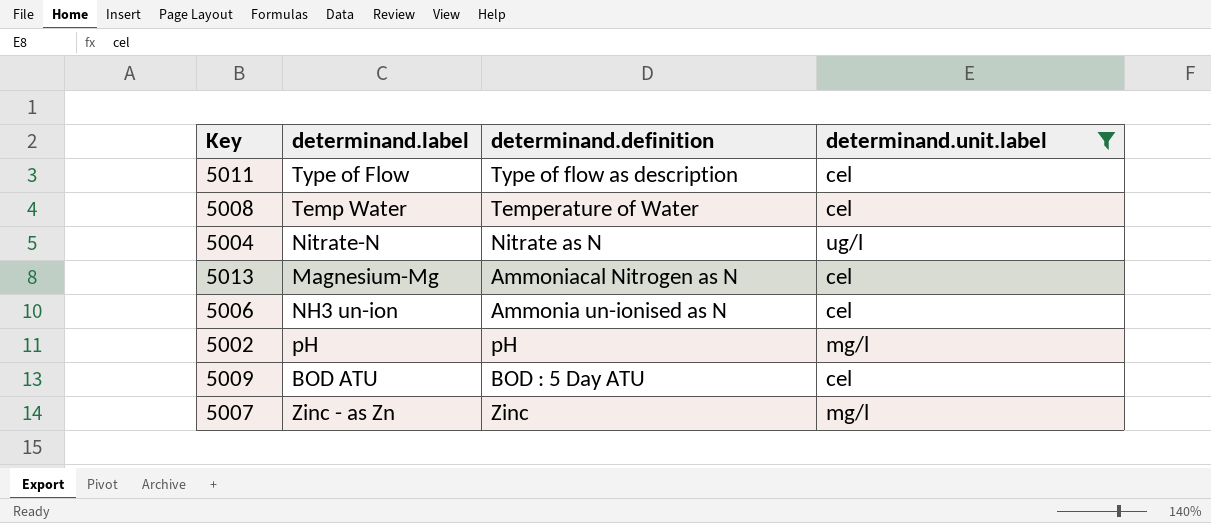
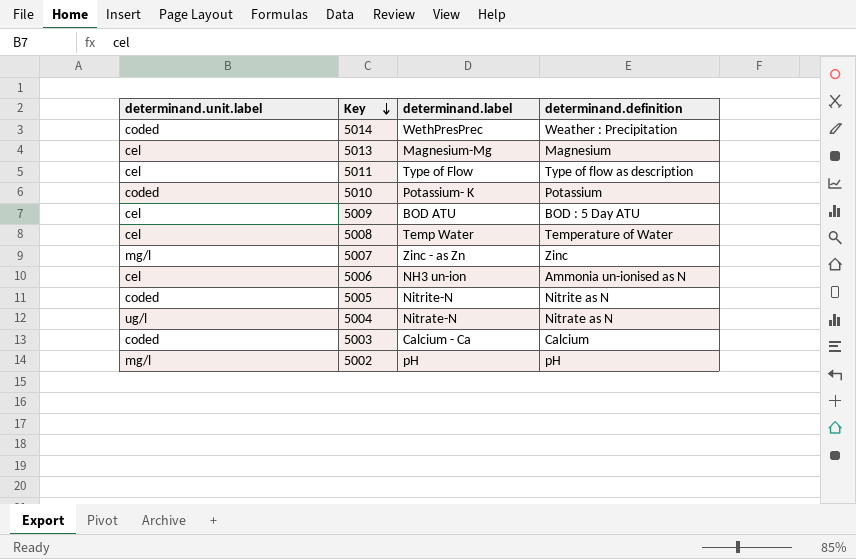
filter: determinand.unit.label != coded -> none
row order: none -> Key descending
column determinand.unit.label | position: 4 -> 1
5013 | determinand.definition: Ammoniacal Nitrogen as N -> Magnesium

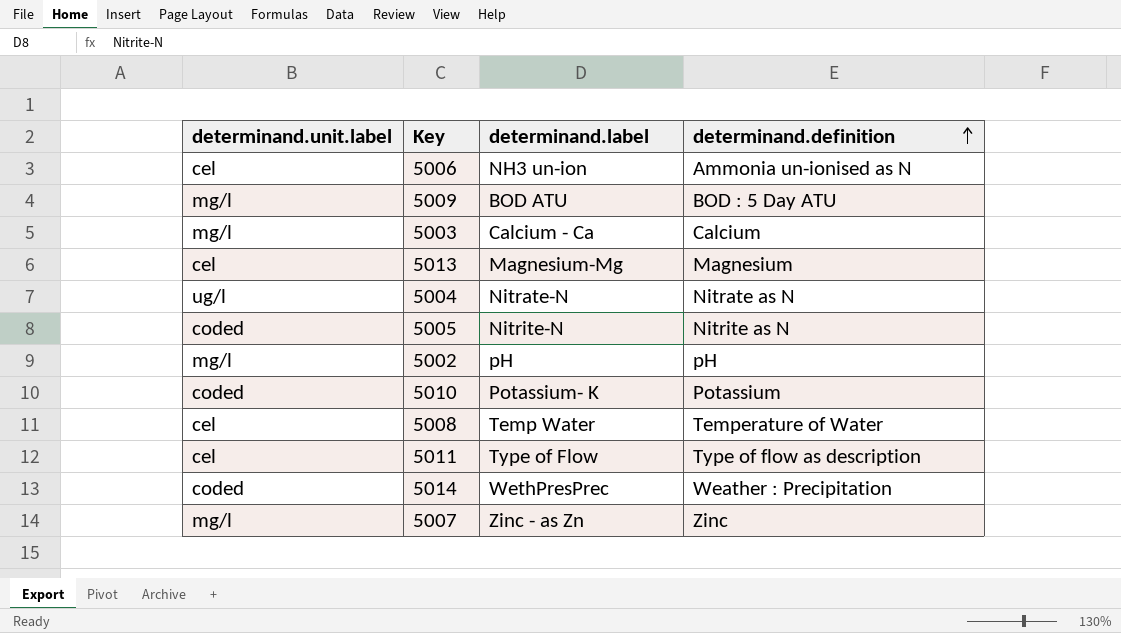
row order: Key descending -> determinand.definition ascending
5009 | determinand.unit.label: cel -> mg/l
5003 | determinand.unit.label: coded -> mg/l

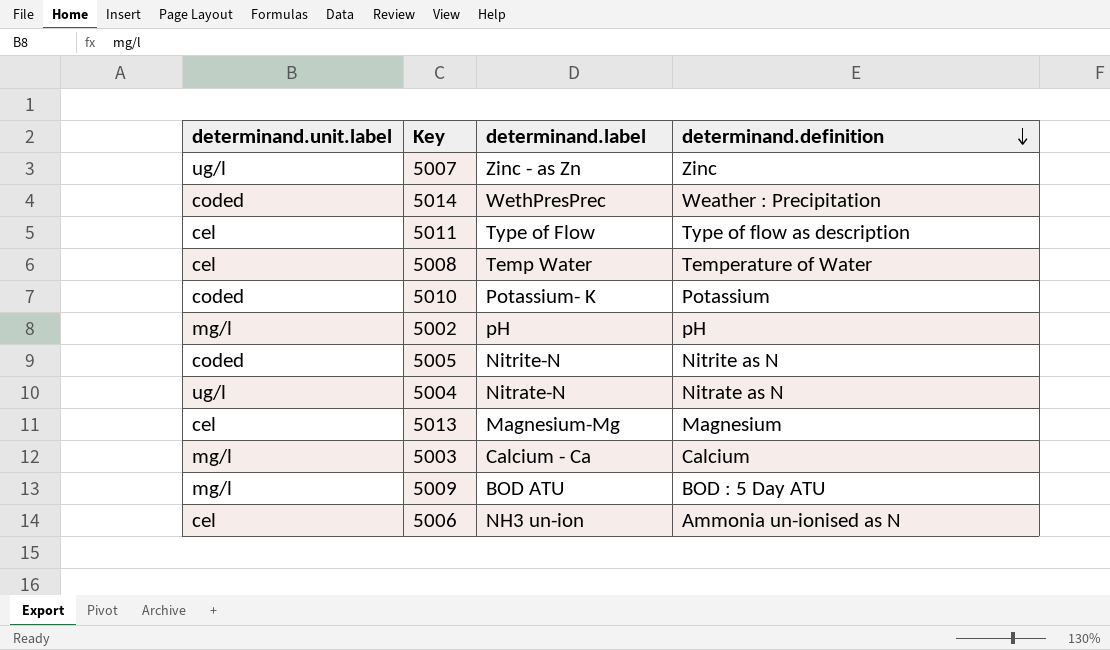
row order: determinand.definition ascending -> determinand.definition descending
5007 | determinand.unit.label: mg/l -> ug/l

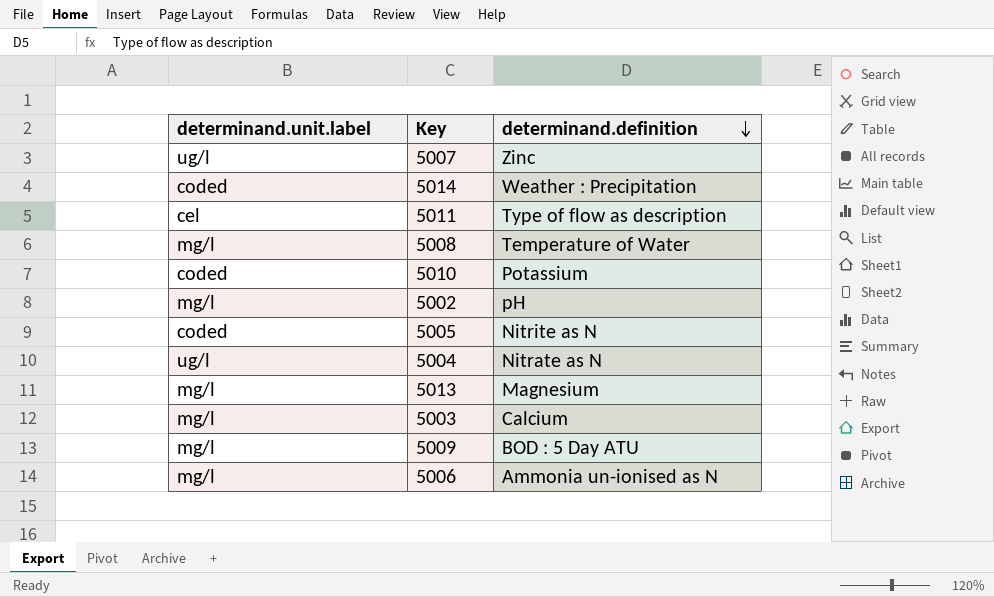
column determinand.label | position: 3 -> none
5008 | determinand.unit.label: cel -> mg/l
5013 | determinand.unit.label: cel -> mg/l
5006 | determinand.unit.label: cel -> mg/l

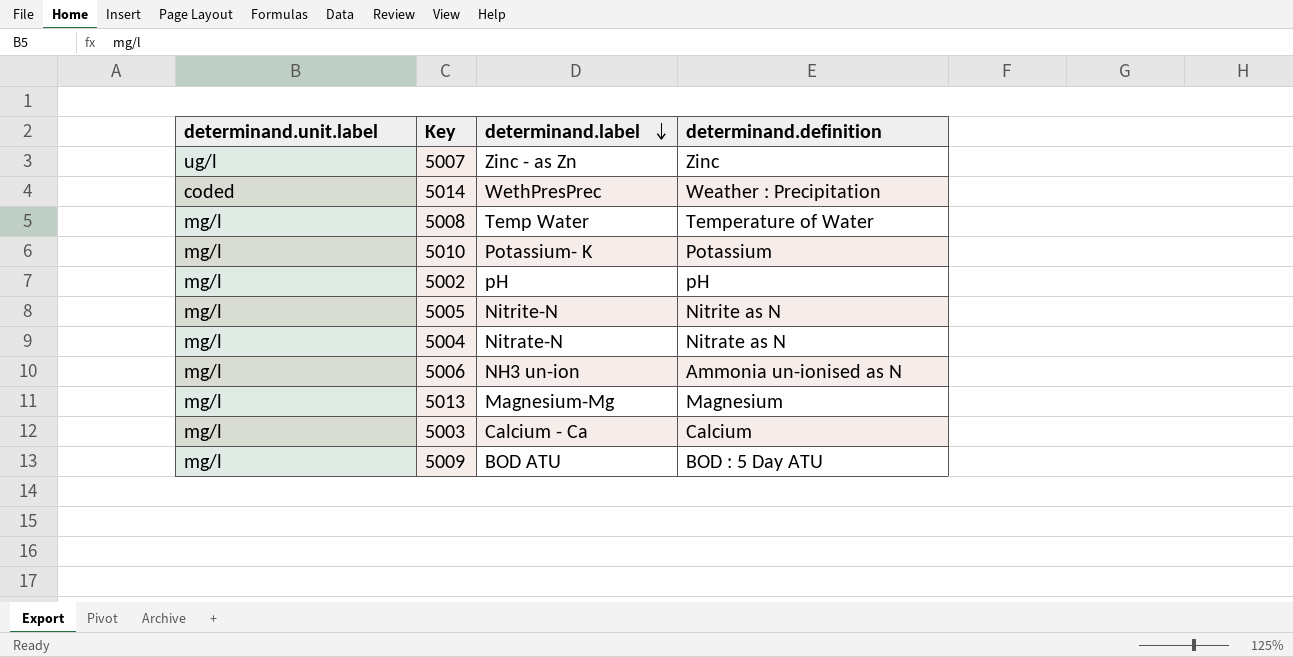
row order: determinand.definition descending -> determinand.label descending
column determinand.label | position: none -> 3
row 5011: cel | Type of flow as description -> none
5010 | determinand.unit.label: coded -> mg/l
5005 | determinand.unit.label: coded -> mg/l
5004 | determinand.unit.label: ug/l -> mg/l

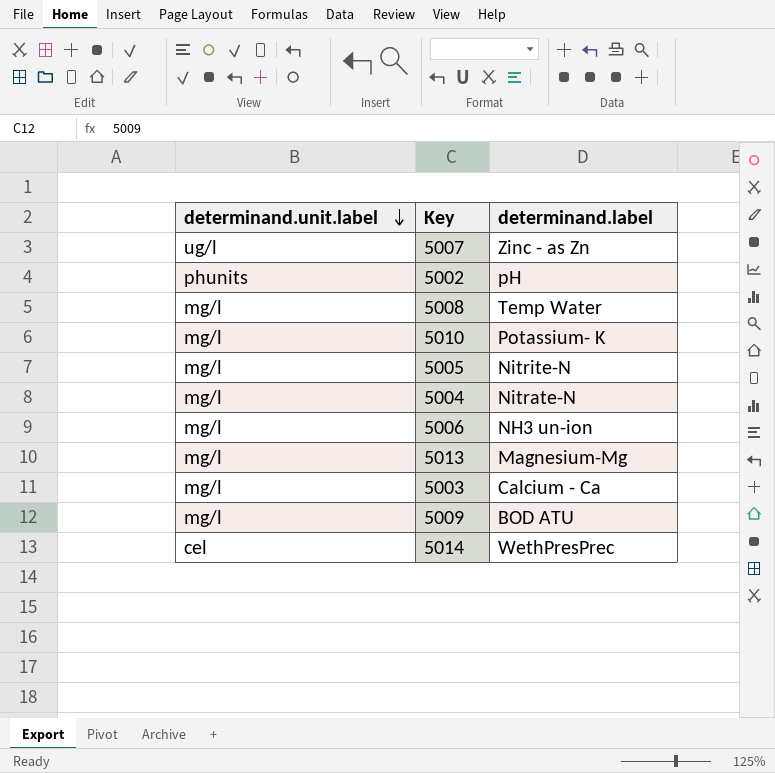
row order: determinand.label descending -> determinand.unit.label descending
column determinand.definition | position: 4 -> none
5002 | determinand.unit.label: mg/l -> phunits
5014 | determinand.unit.label: coded -> cel

